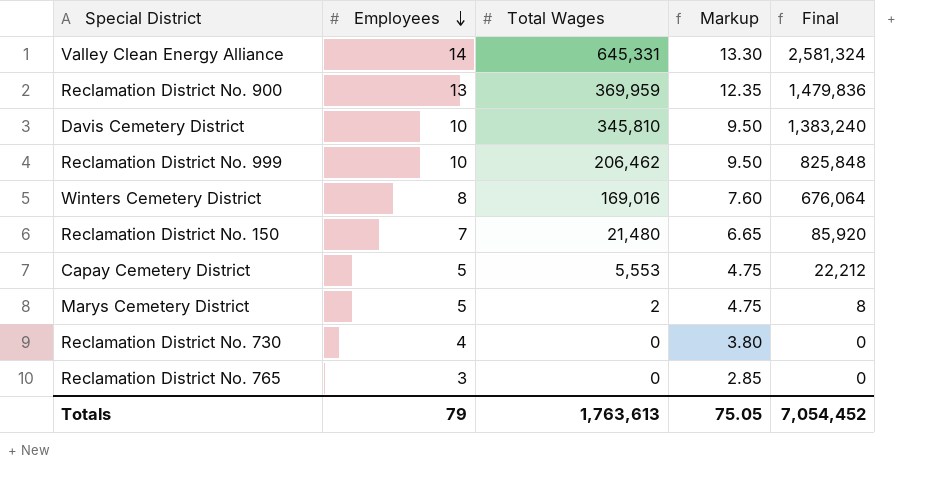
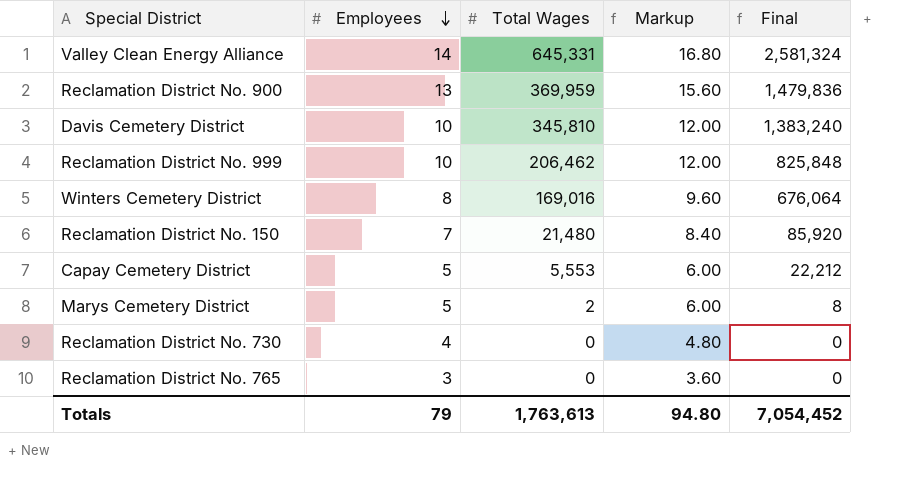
column Markup | formula: [Employees] * 0.95 -> [Employees] * 1.2
Totals | Markup: 75.05 -> 94.80

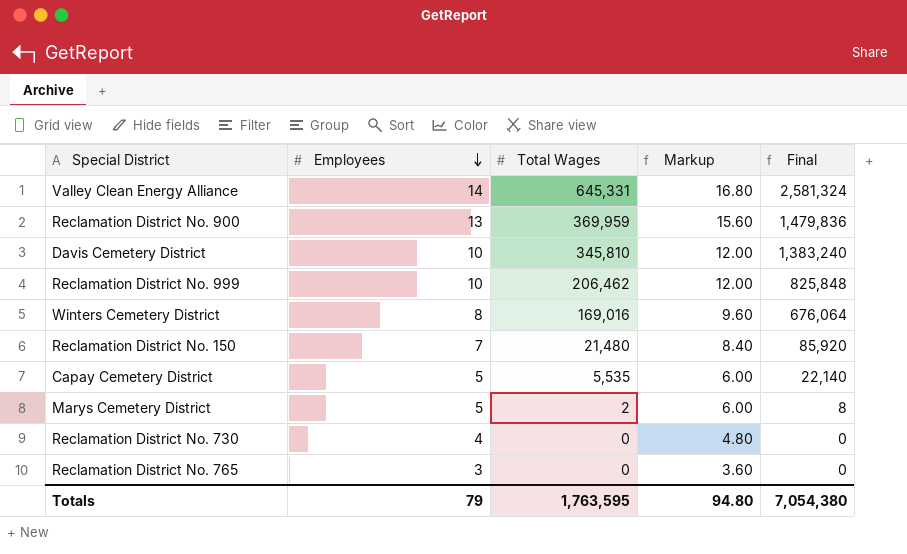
Capay Cemetery District | Total Wages: 5,553 -> 5,535
Capay Cemetery District | Final: 22,212 -> 22,140
Totals | Total Wages: 1,763,613 -> 1,763,595
Totals | Final: 7,054,452 -> 7,054,380

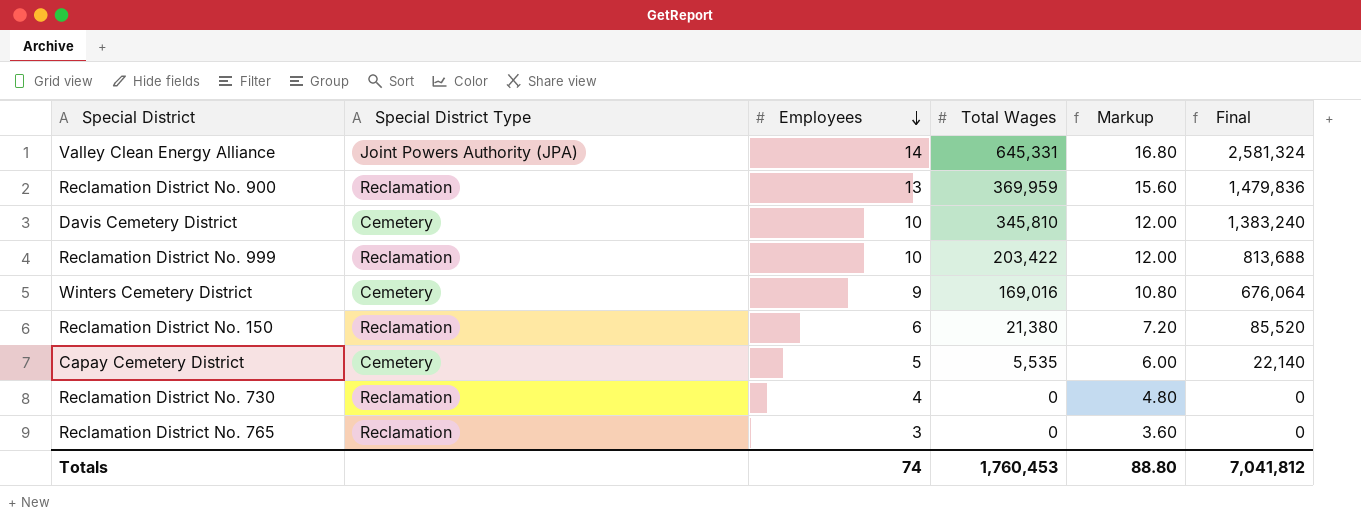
column Special District Type | position: none -> 2
row Marys Cemetery District: 5 | 2 | 6.00 | 8 -> none
Reclamation District No. 999 | Total Wages: 206,462 -> 203,422
Reclamation District No. 999 | Final: 825,848 -> 813,688
Winters Cemetery District | Employees: 8 -> 9
Winters Cemetery District | Markup: 9.60 -> 10.80
Reclamation District No. 150 | Employees: 7 -> 6
Reclamation District No. 150 | Total Wages: 21,480 -> 21,380
Reclamation District No. 150 | Markup: 8.40 -> 7.20
Reclamation District No. 150 | Final: 85,920 -> 85,520
Totals | Employees: 79 -> 74
Totals | Total Wages: 1,763,595 -> 1,760,453
Totals | Markup: 94.80 -> 88.80
Totals | Final: 7,054,380 -> 7,041,812

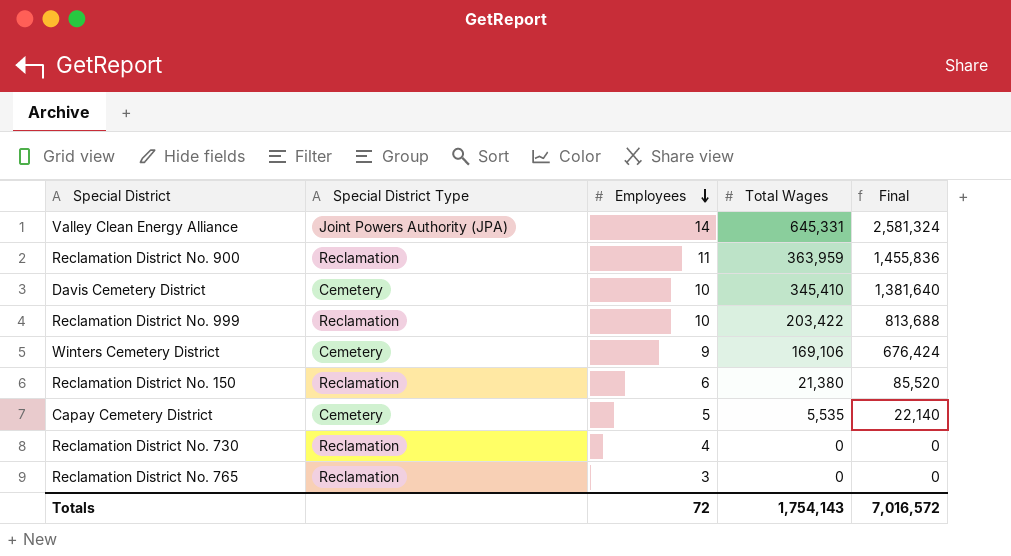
column Markup | formula: [Employees] * 1.2 -> none
Reclamation District No. 900 | Employees: 13 -> 11
Reclamation District No. 900 | Total Wages: 369,959 -> 363,959
Reclamation District No. 900 | Final: 1,479,836 -> 1,455,836
Davis Cemetery District | Total Wages: 345,810 -> 345,410
Davis Cemetery District | Final: 1,383,240 -> 1,381,640
Winters Cemetery District | Total Wages: 169,016 -> 169,106
Winters Cemetery District | Final: 676,064 -> 676,424
Totals | Employees: 74 -> 72
Totals | Total Wages: 1,760,453 -> 1,754,143
Totals | Final: 7,041,812 -> 7,016,572

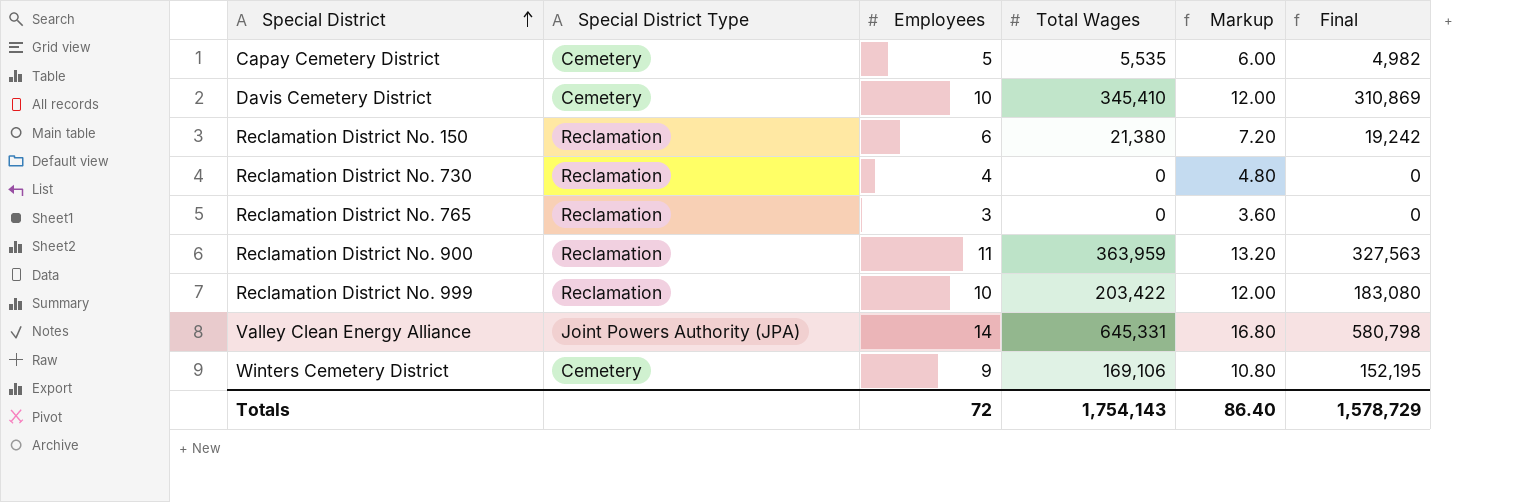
row order: Employees descending -> Special District ascending
column Markup | formula: none -> [Employees] * 1.2
column Final | formula: [Total Wages] * 4 -> [Total Wages] * 0.9
Totals | Final: 7,016,572 -> 1,578,729

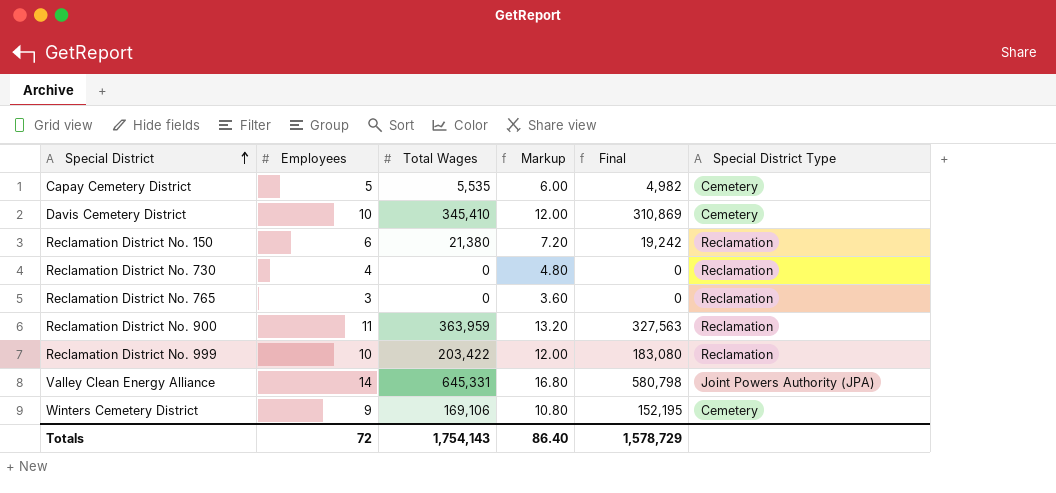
column Special District Type | position: 2 -> 6

